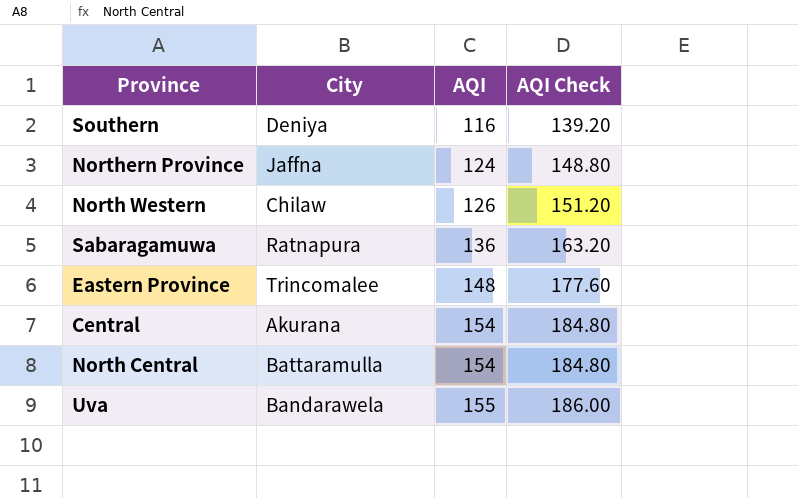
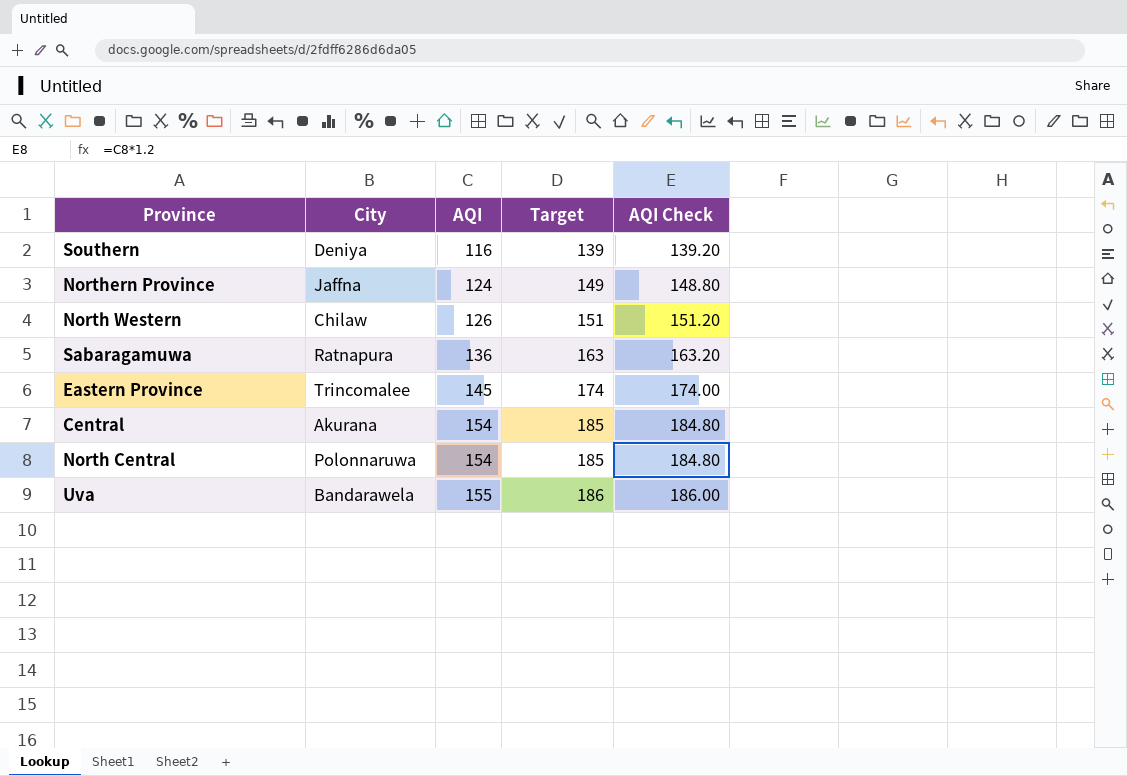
column Target | formula: none -> [AQI] * 1.2
Eastern Province | AQI: 148 -> 145
Eastern Province | AQI Check: 177.60 -> 174.00
North Central | City: Battaramulla -> Polonnaruwa

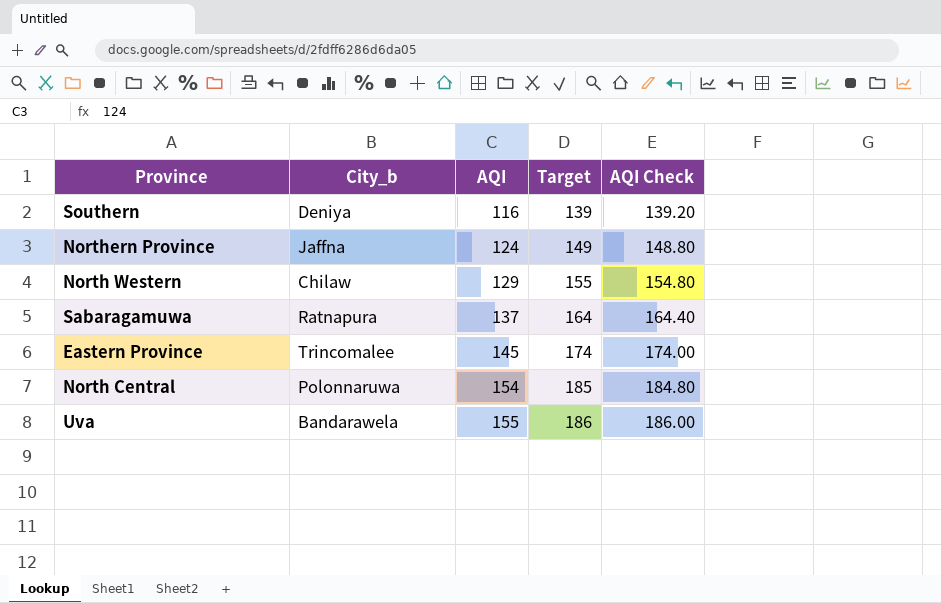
column name: City -> City_b
row Central: Akurana | 154 | 185 | 184.80 -> none
North Western | AQI: 126 -> 129
North Western | Target: 151 -> 155
North Western | AQI Check: 151.20 -> 154.80
Sabaragamuwa | AQI: 136 -> 137
Sabaragamuwa | Target: 163 -> 164
Sabaragamuwa | AQI Check: 163.20 -> 164.40

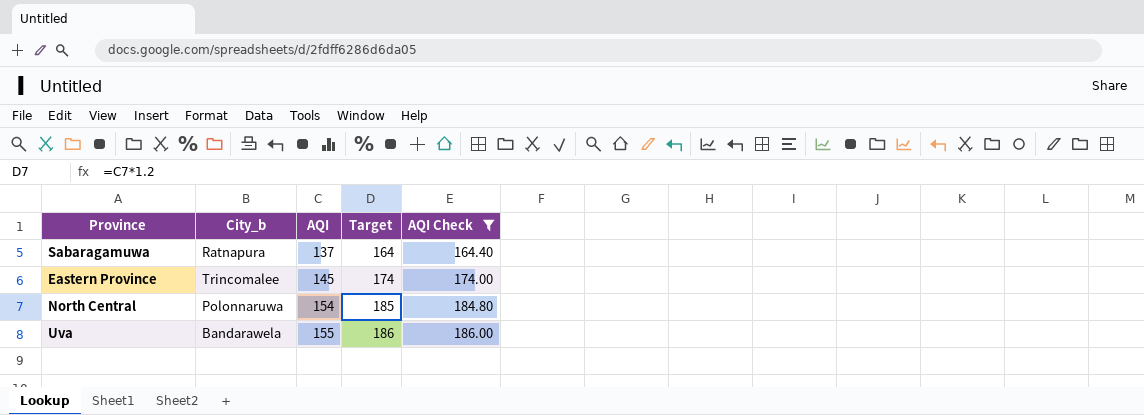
filter: none -> AQI Check >= 164.40

